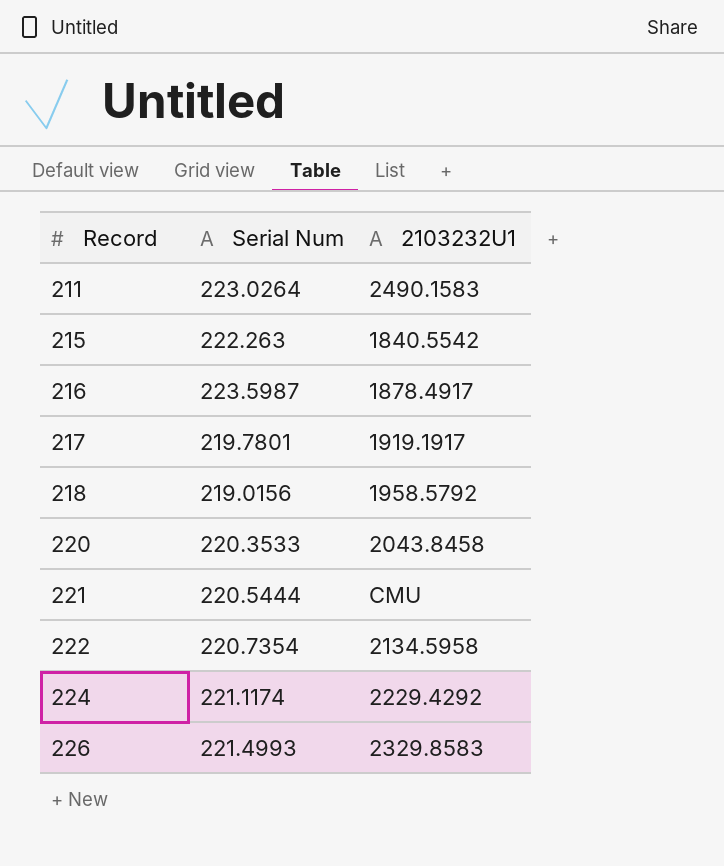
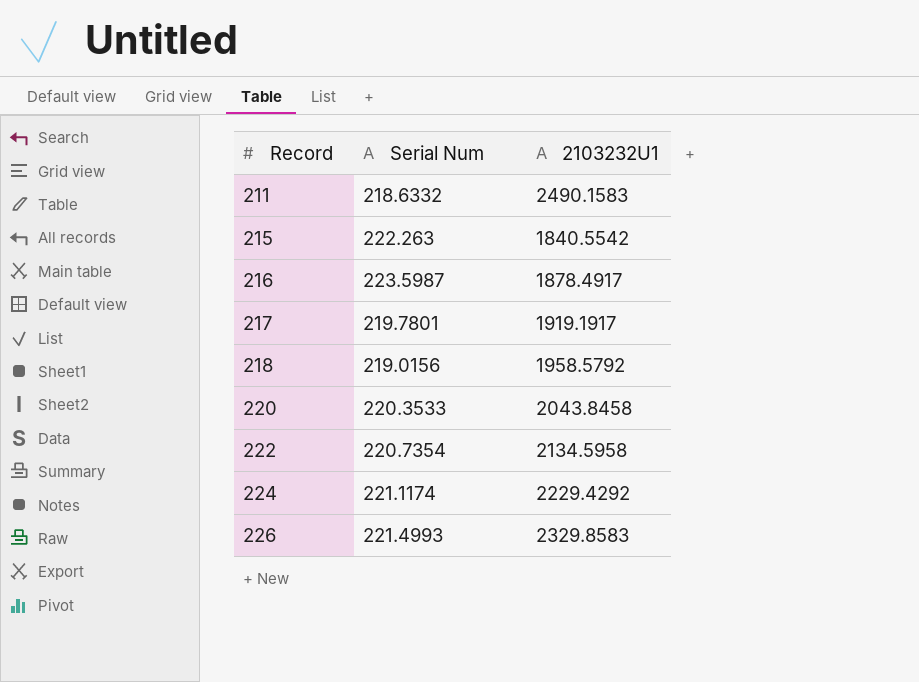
row 221: 220.5444 | CMU -> none
211 | Serial Num: 223.0264 -> 218.6332

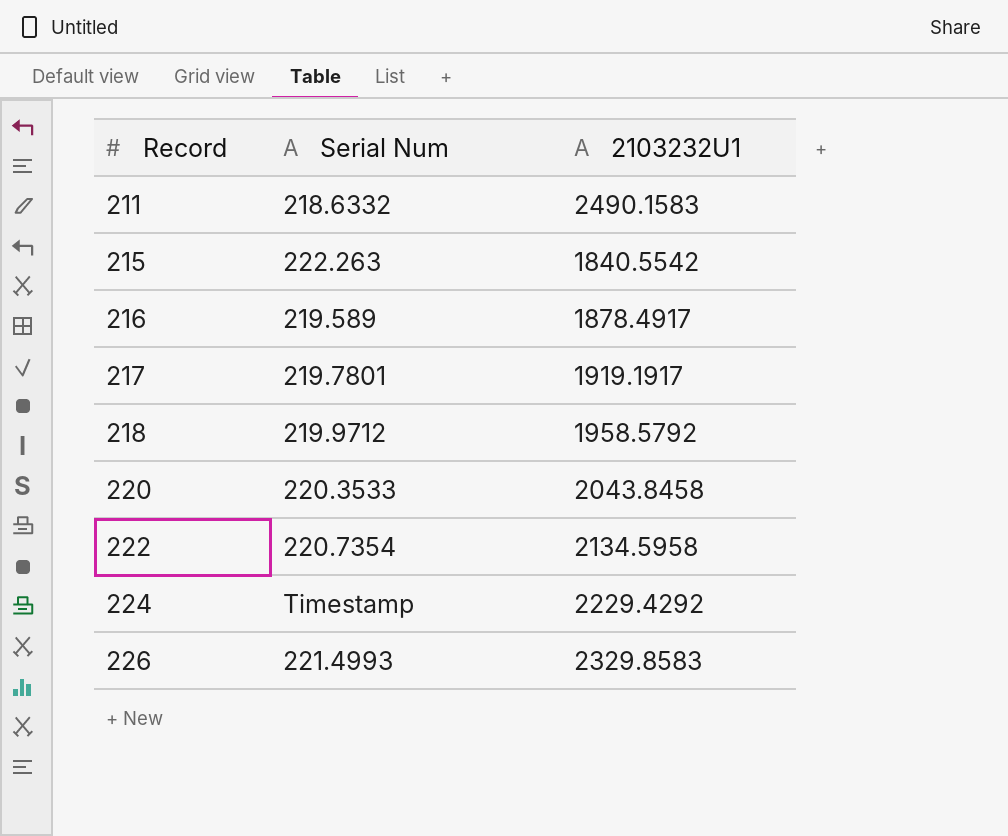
216 | Serial Num: 223.5987 -> 219.589
218 | Serial Num: 219.0156 -> 219.9712
224 | Serial Num: 221.1174 -> Timestamp

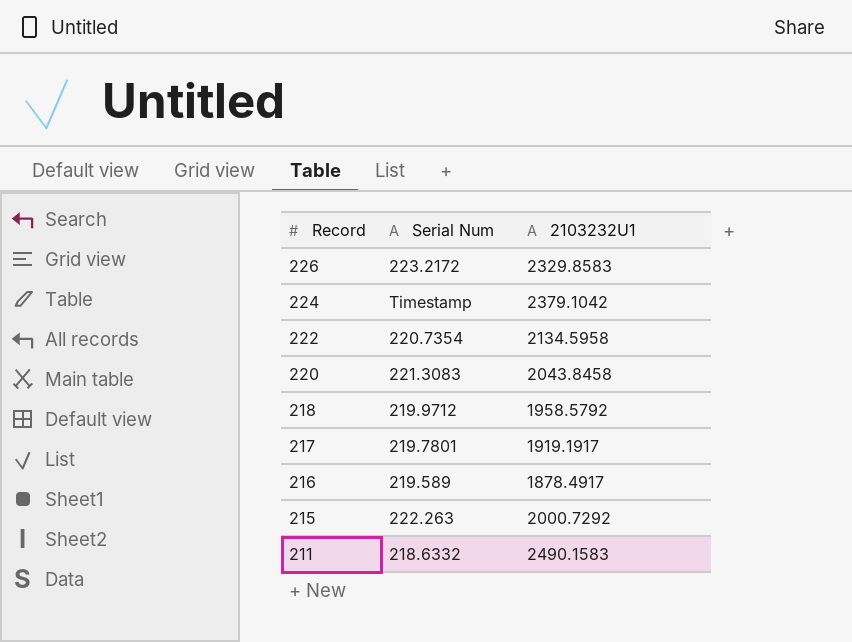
row order: Record ascending -> Record descending
226 | Serial Num: 221.4993 -> 223.2172
224 | 2103232U1: 2229.4292 -> 2379.1042
220 | Serial Num: 220.3533 -> 221.3083
215 | 2103232U1: 1840.5542 -> 2000.7292

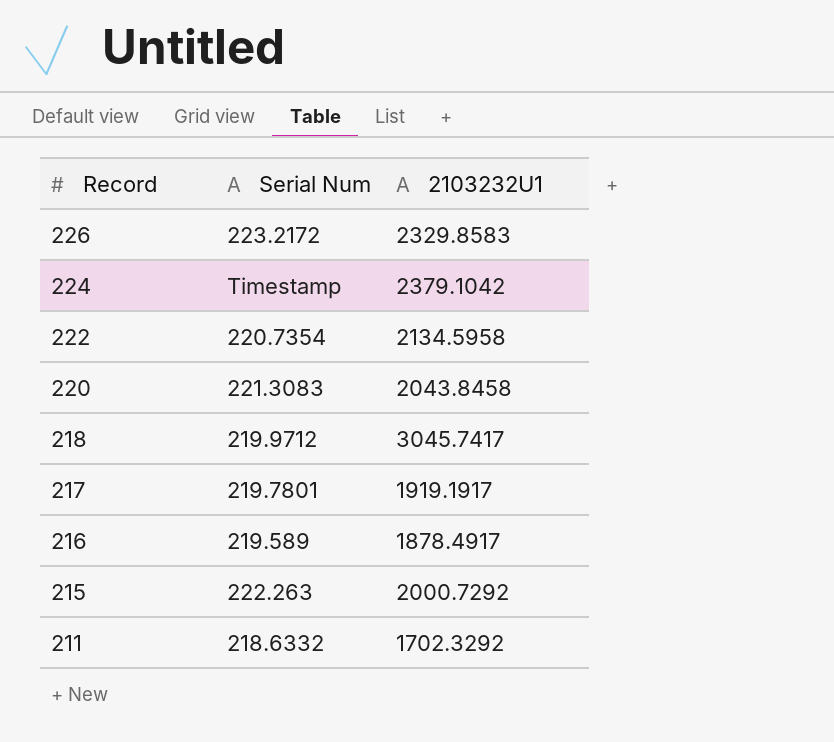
218 | 2103232U1: 1958.5792 -> 3045.7417
211 | 2103232U1: 2490.1583 -> 1702.3292

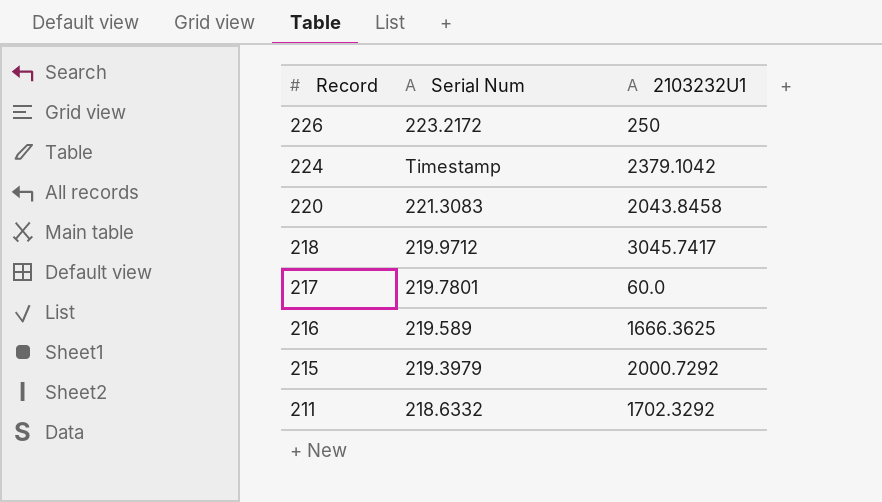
row 222: 220.7354 | 2134.5958 -> none
226 | 2103232U1: 2329.8583 -> 250
217 | 2103232U1: 1919.1917 -> 60.0
216 | 2103232U1: 1878.4917 -> 1666.3625
215 | Serial Num: 222.263 -> 219.3979

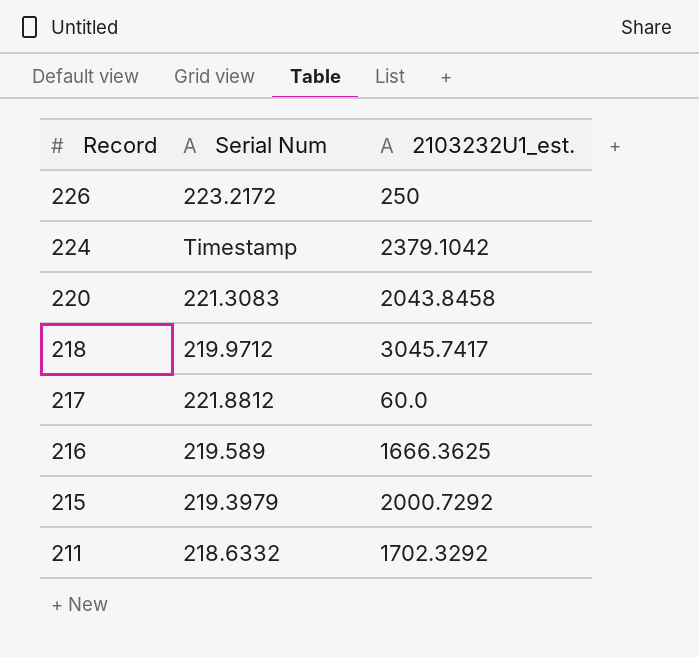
column name: 2103232U1 -> 2103232U1_est.
217 | Serial Num: 219.7801 -> 221.8812

